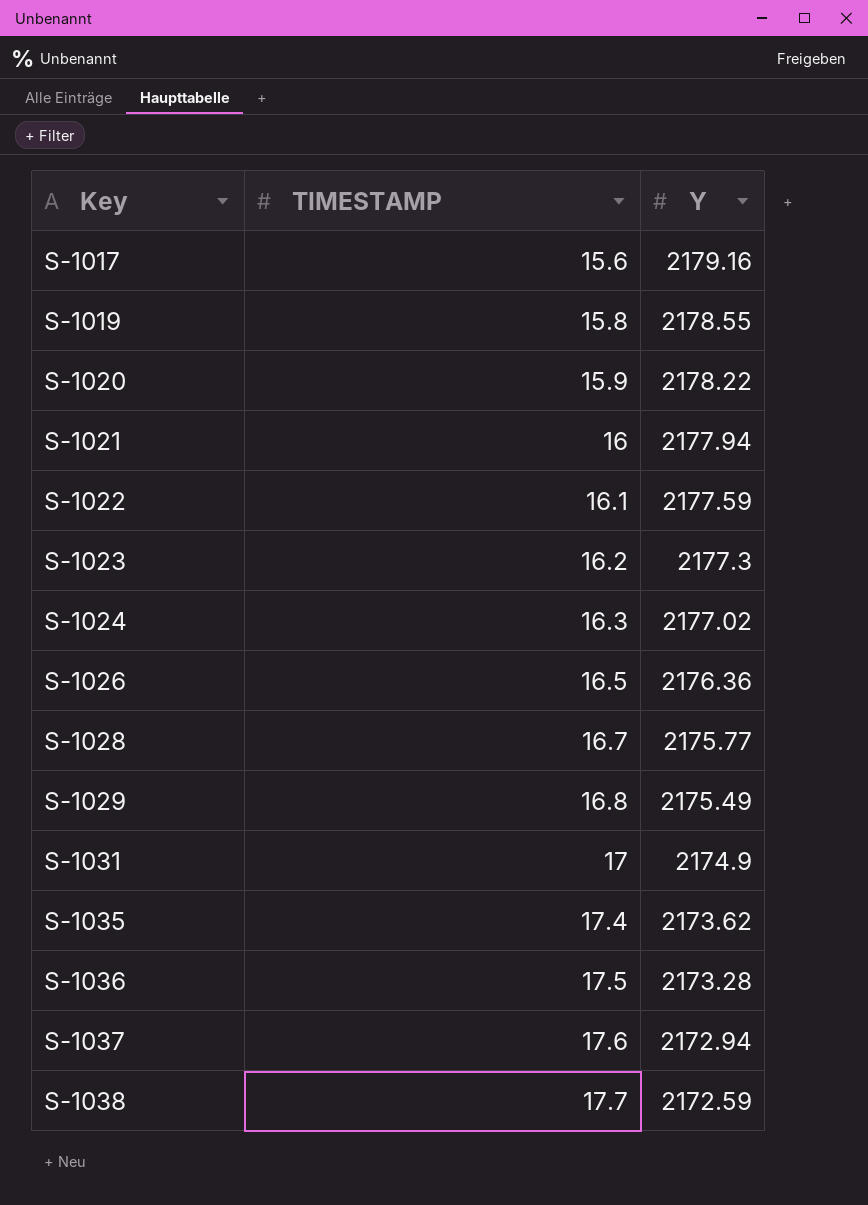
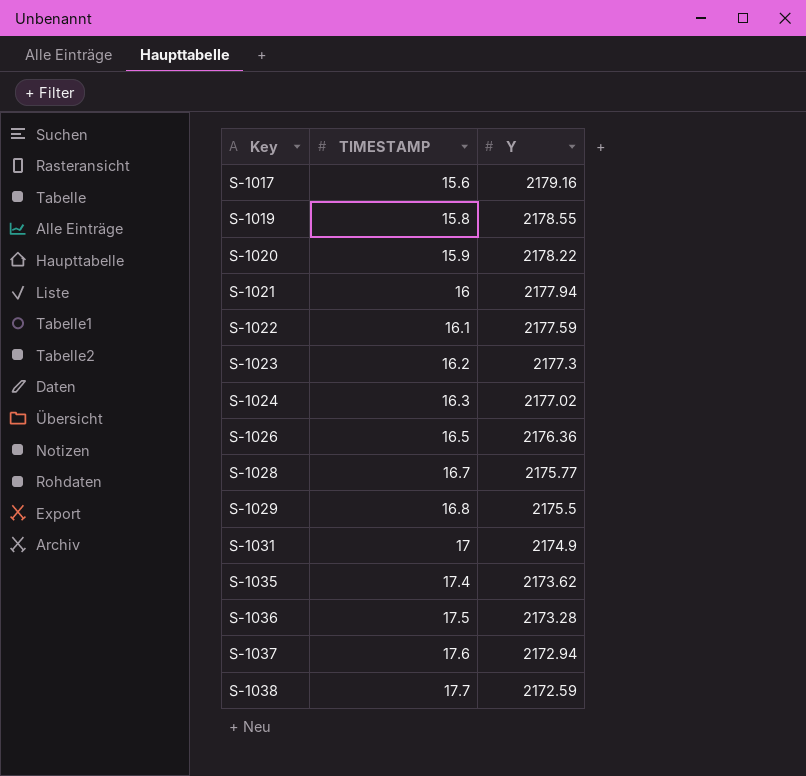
S-1029 | Y: 2175.49 -> 2175.5

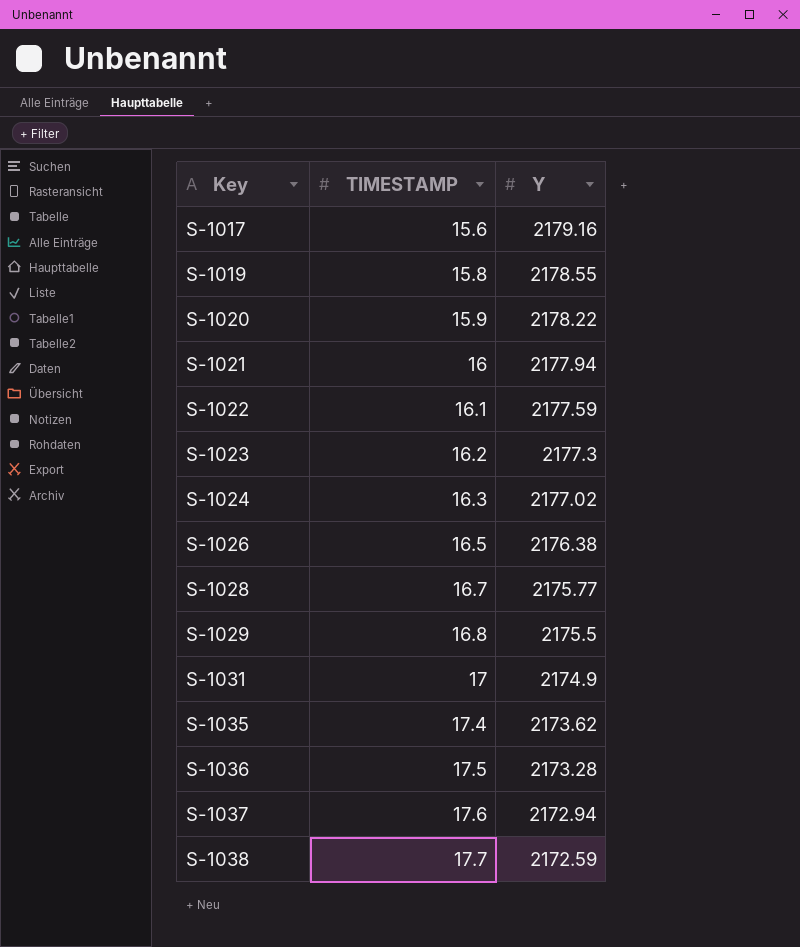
S-1026 | Y: 2176.36 -> 2176.38

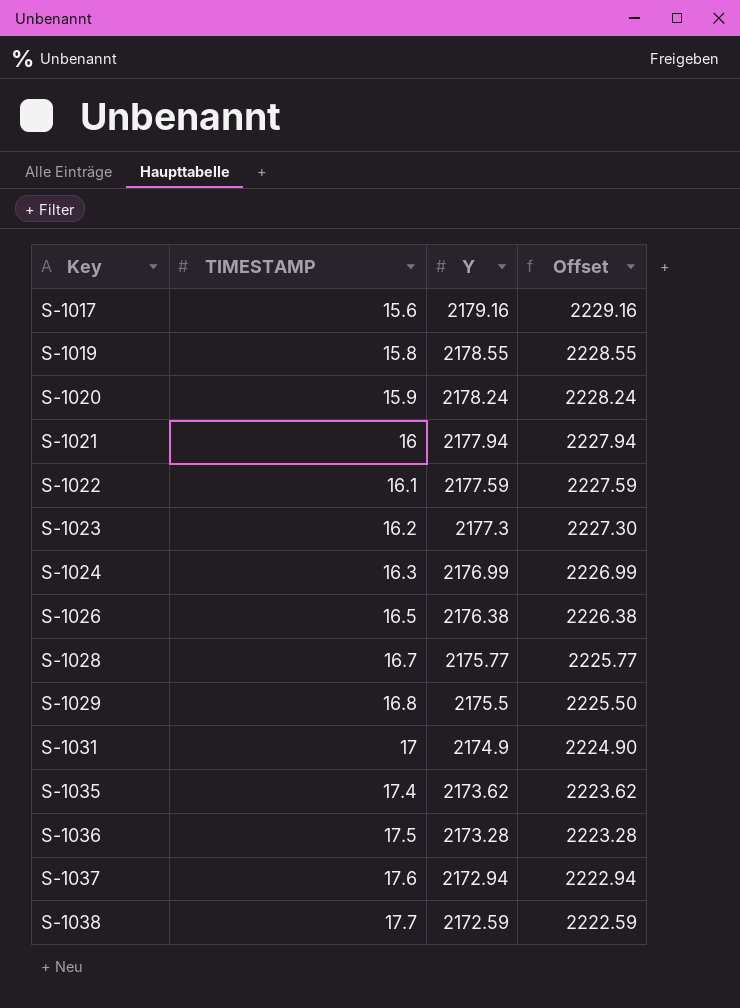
column Offset | formula: none -> [Y] + 50
S-1020 | Y: 2178.22 -> 2178.24
S-1024 | Y: 2177.02 -> 2176.99

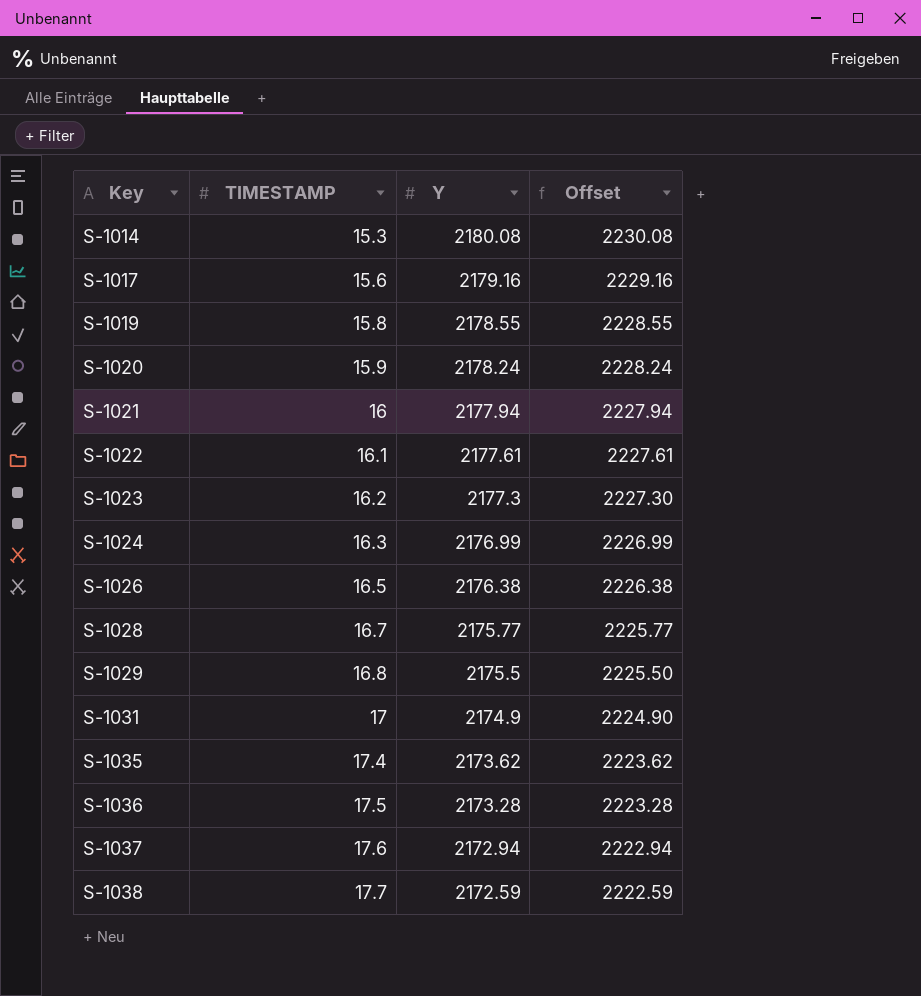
row S-1014: none -> 15.3 | 2180.08 | 2230.08
S-1022 | Y: 2177.59 -> 2177.61
S-1022 | Offset: 2227.59 -> 2227.61

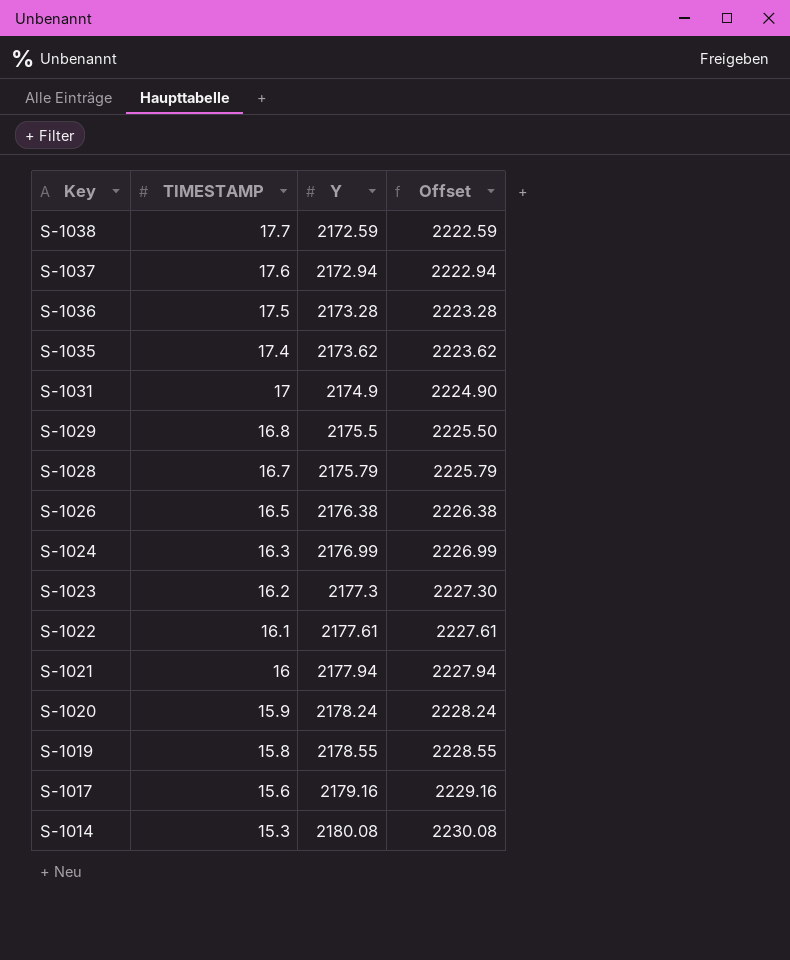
row order: Key ascending -> Key descending
S-1028 | Y: 2175.77 -> 2175.79
S-1028 | Offset: 2225.77 -> 2225.79

